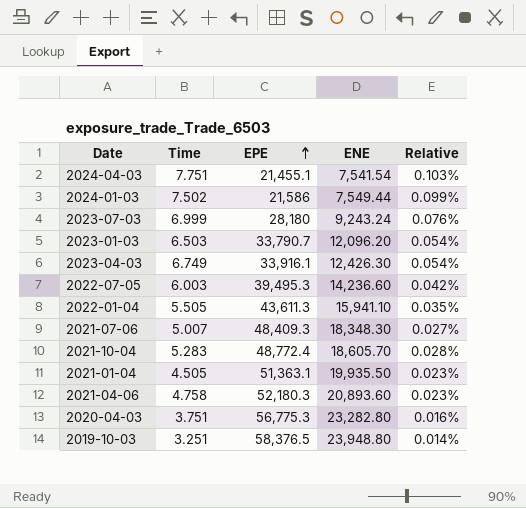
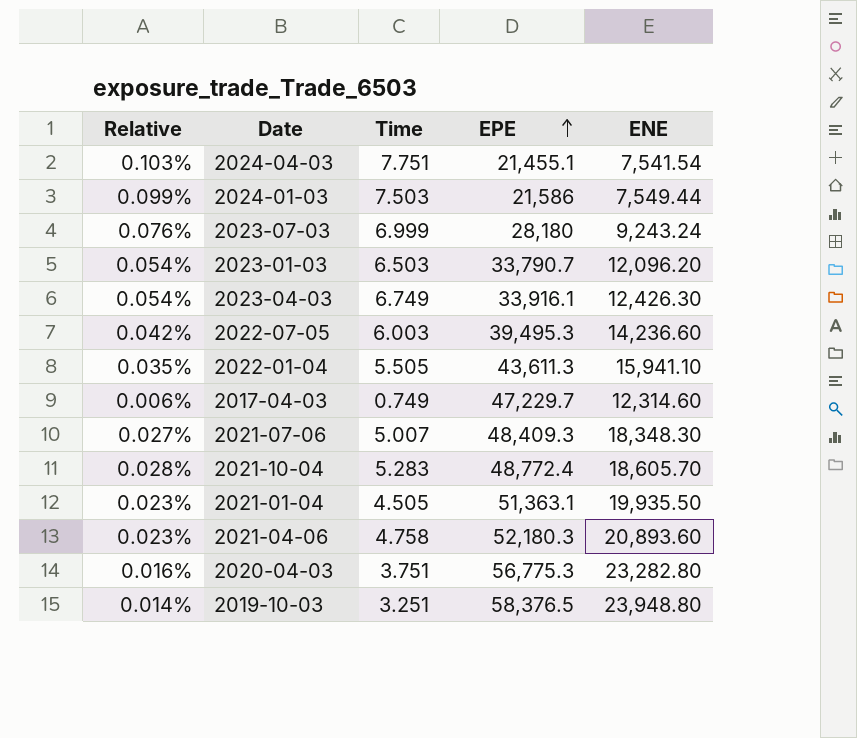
column Relative | position: 5 -> 1
2024-01-03 | Time: 7.502 -> 7.503
row 2017-04-03: none -> 0.006% | 0.749 | 47,229.7 | 12,314.60

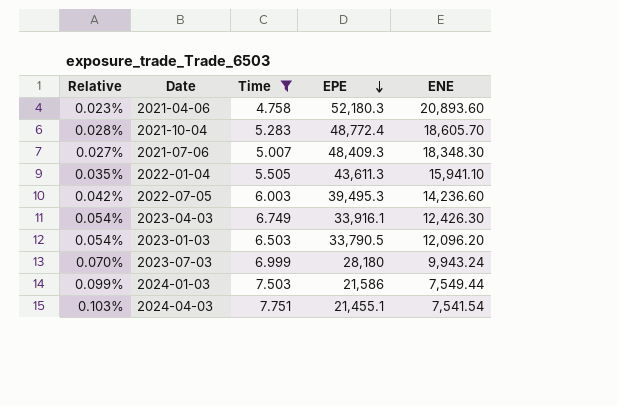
filter: none -> Time >= 4.758
row order: EPE ascending -> EPE descending
2023-01-03 | EPE: 33,790.7 -> 33,790.5
2023-07-03 | Relative: 0.076% -> 0.070%
2023-07-03 | ENE: 9,243.24 -> 9,943.24

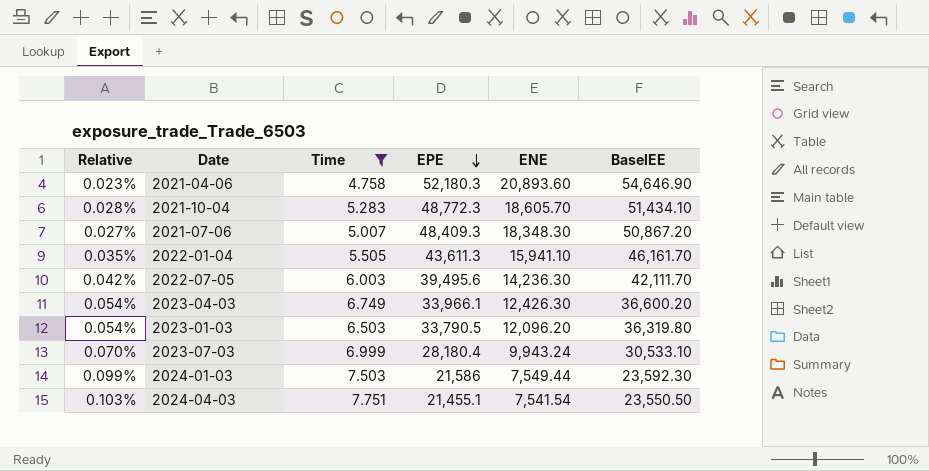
column BaselEE | position: none -> 6
2021-10-04 | EPE: 48,772.4 -> 48,772.3
2022-07-05 | EPE: 39,495.3 -> 39,495.6
2022-07-05 | ENE: 14,236.60 -> 14,236.30
2023-04-03 | EPE: 33,916.1 -> 33,966.1
2023-07-03 | EPE: 28,180 -> 28,180.4

